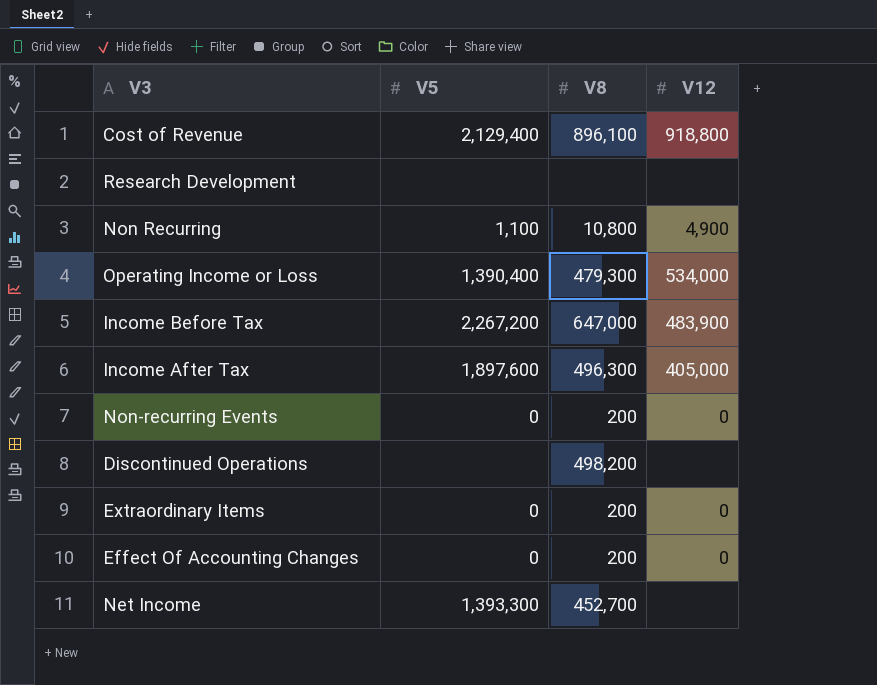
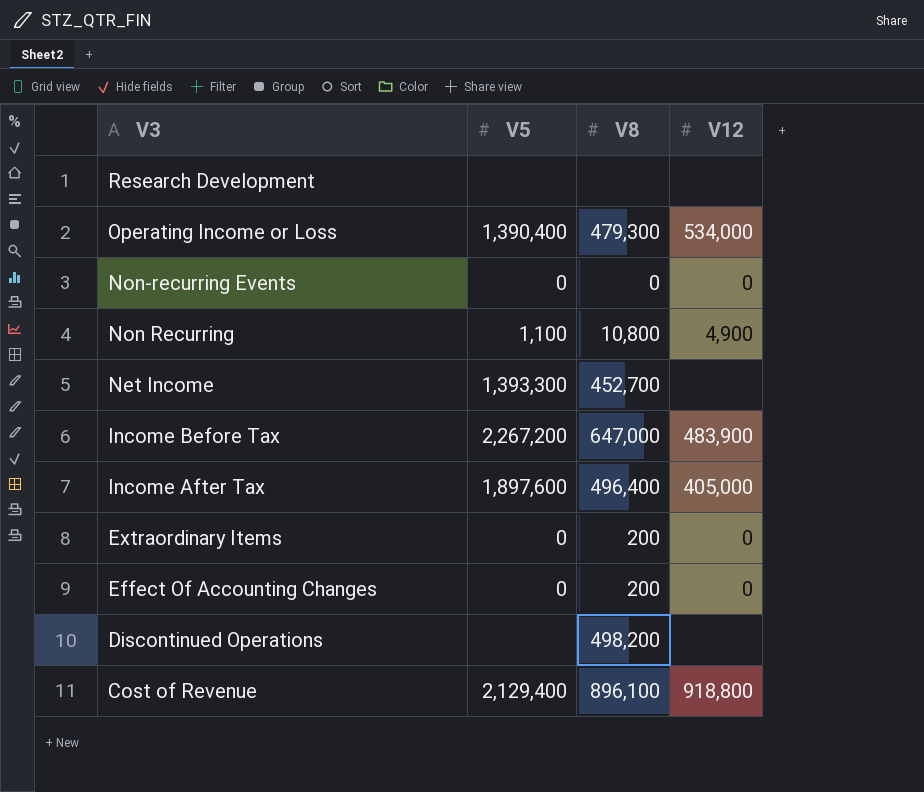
row order: none -> V3 descending
Non-recurring Events | V8: 200 -> 0
Income After Tax | V8: 496,300 -> 496,400

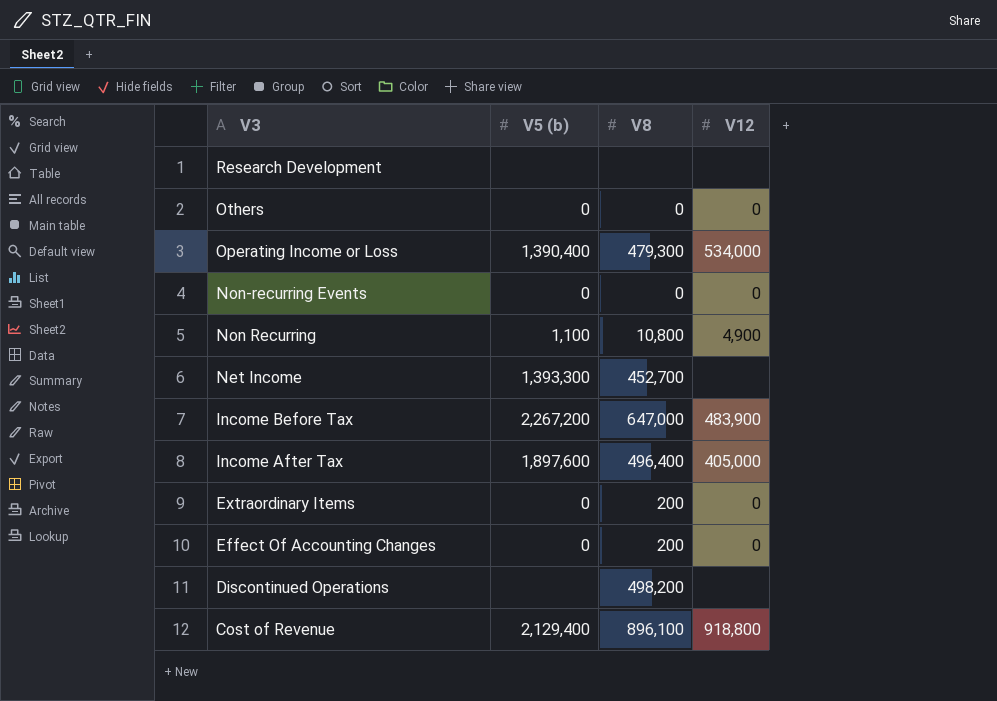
column name: V5 -> V5 (b)
row Others: none -> 0 | 0 | 0

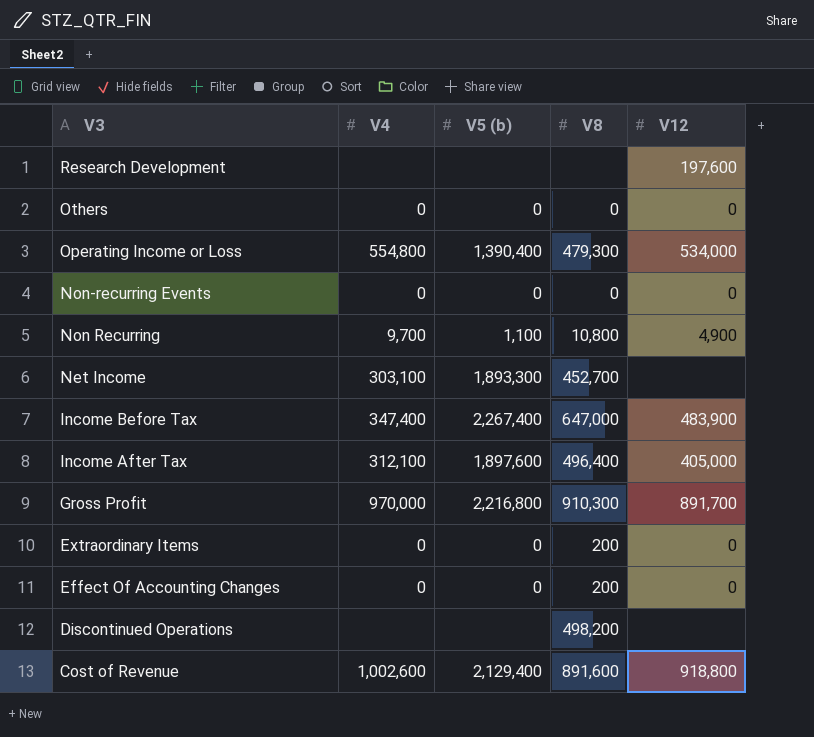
column V4 | position: none -> 2
Research Development | V12: none -> 197,600
Net Income | V5 (b): 1,393,300 -> 1,893,300
Income Before Tax | V5 (b): 2,267,200 -> 2,267,400
row Gross Profit: none -> 970,000 | 2,216,800 | 910,300 | 891,700
Cost of Revenue | V8: 896,100 -> 891,600

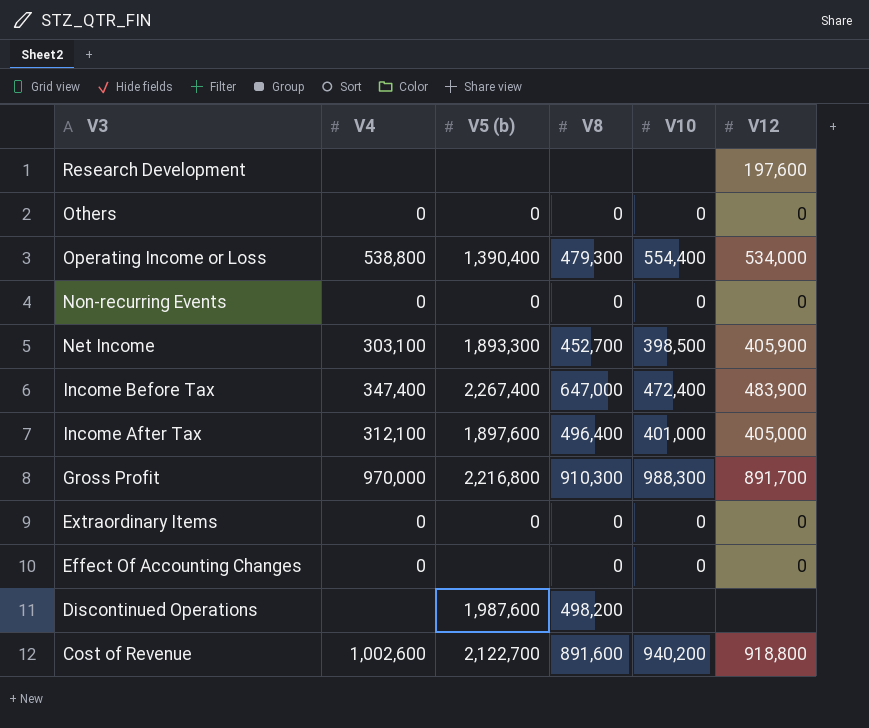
column V10 | position: none -> 5
row Non Recurring: 9,700 | 1,100 | 10,800 | 4,900 -> none
Operating Income or Loss | V4: 554,800 -> 538,800
Net Income | V12: none -> 405,900
Extraordinary Items | V8: 200 -> 0
Effect Of Accounting Changes | V5 (b): 0 -> none
Effect Of Accounting Changes | V8: 200 -> 0
Discontinued Operations | V5 (b): none -> 1,987,600
Cost of Revenue | V5 (b): 2,129,400 -> 2,122,700

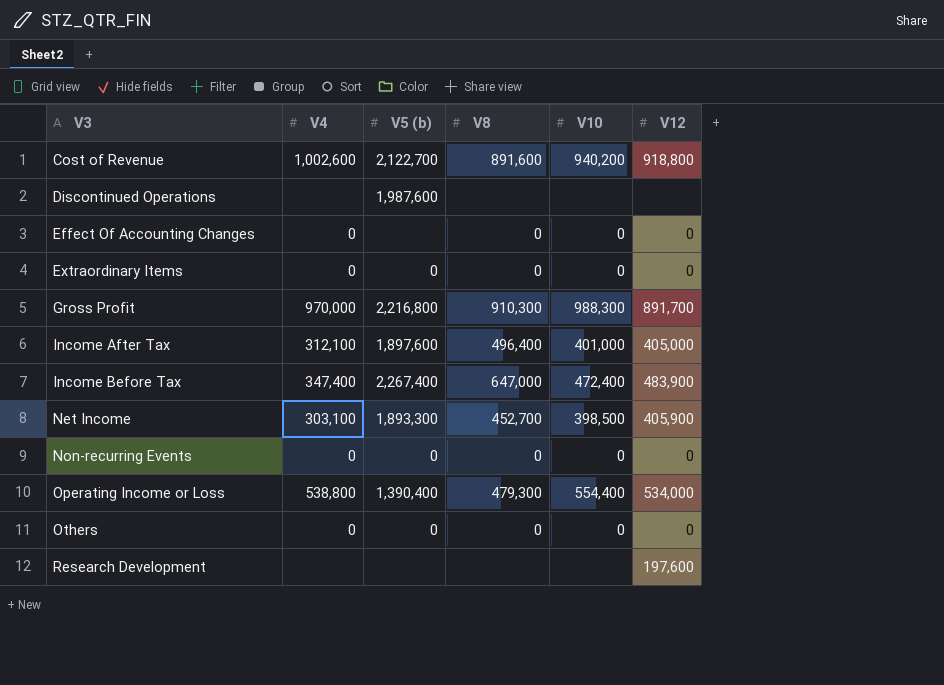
row order: V3 descending -> V3 ascending
Discontinued Operations | V8: 498,200 -> none

